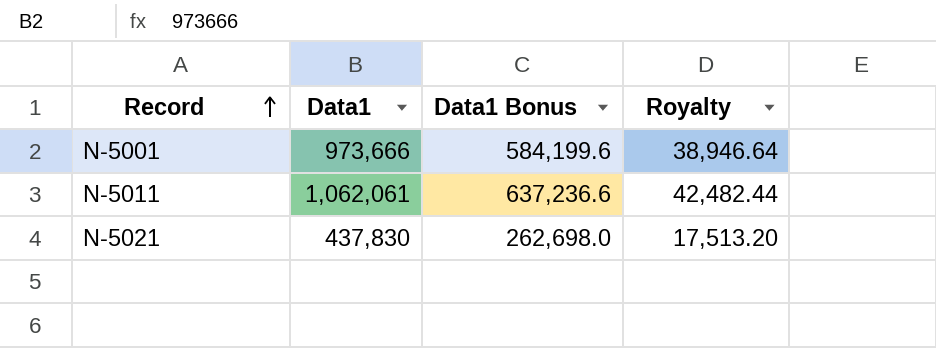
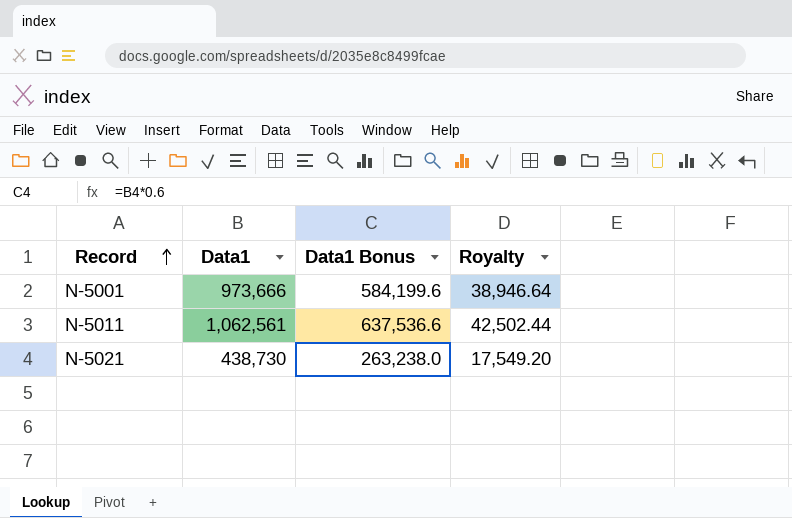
N-5011 | Data1: 1,062,061 -> 1,062,561
N-5011 | Data1 Bonus: 637,236.6 -> 637,536.6
N-5011 | Royalty: 42,482.44 -> 42,502.44
N-5021 | Data1: 437,830 -> 438,730
N-5021 | Data1 Bonus: 262,698.0 -> 263,238.0
N-5021 | Royalty: 17,513.20 -> 17,549.20

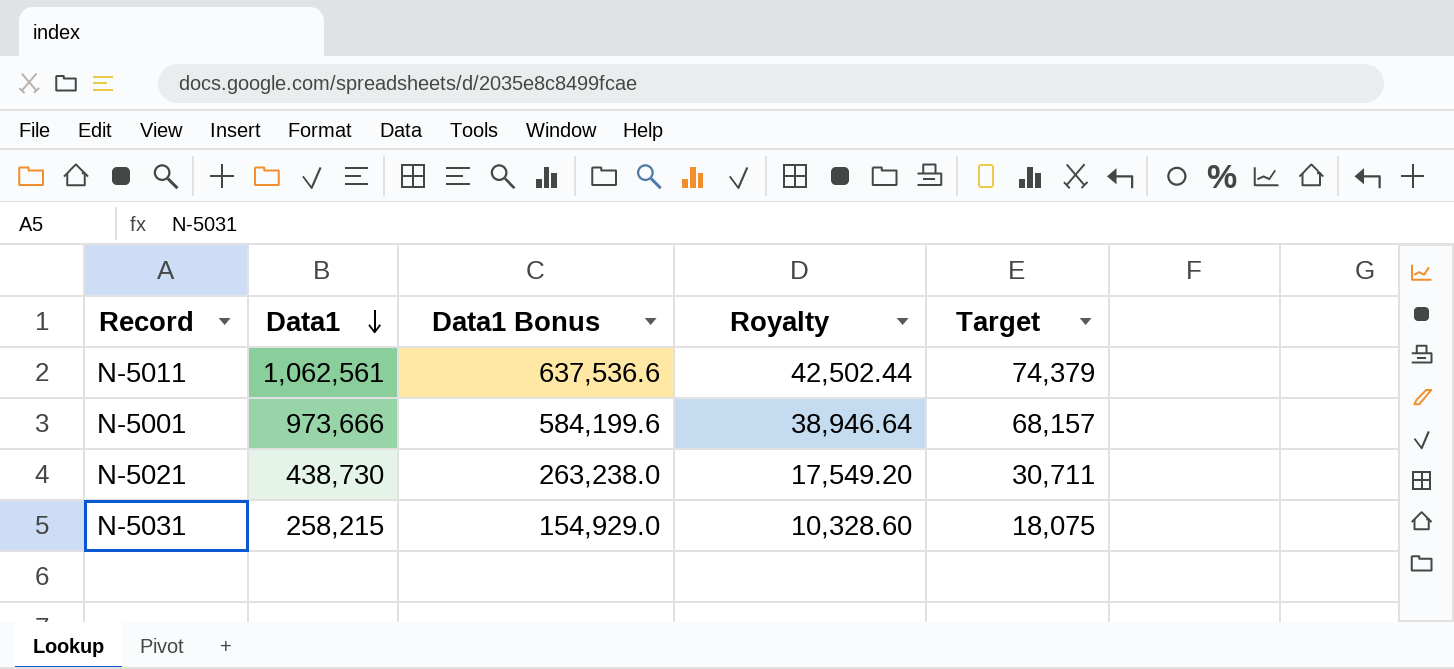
row order: Record ascending -> Data1 descending
column Target | formula: none -> [Data1] * 0.07
row N-5031: none -> 258,215 | 154,929.0 | 10,328.60 | 18,075

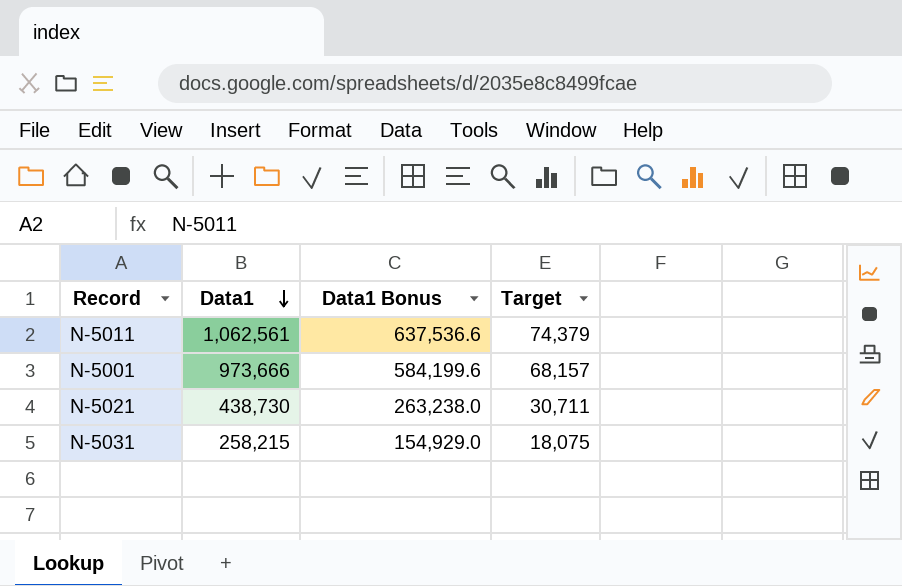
column Royalty | formula: [Data1] * 0.04 -> none

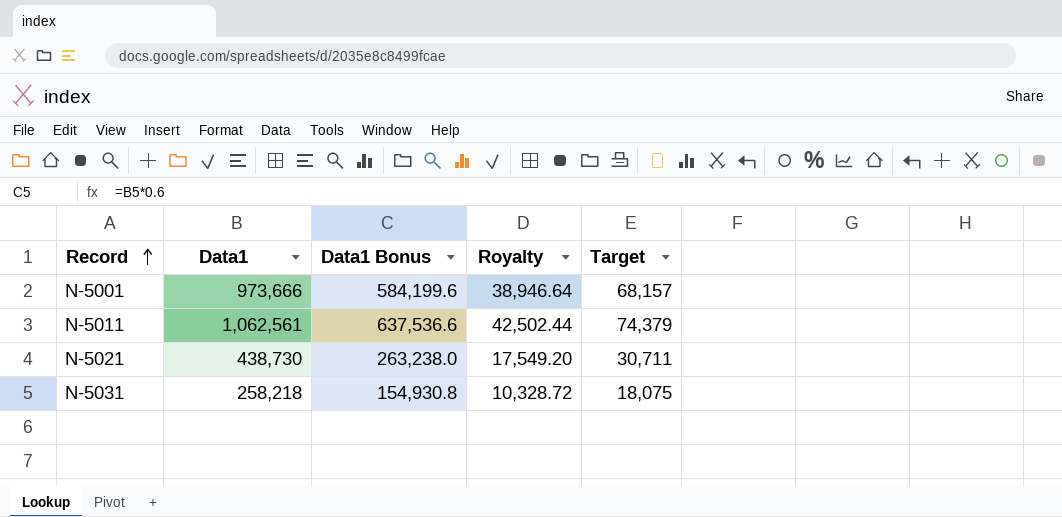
row order: Data1 descending -> Record ascending
column Royalty | formula: none -> [Data1] * 0.04
N-5031 | Data1: 258,215 -> 258,218
N-5031 | Data1 Bonus: 154,929.0 -> 154,930.8

